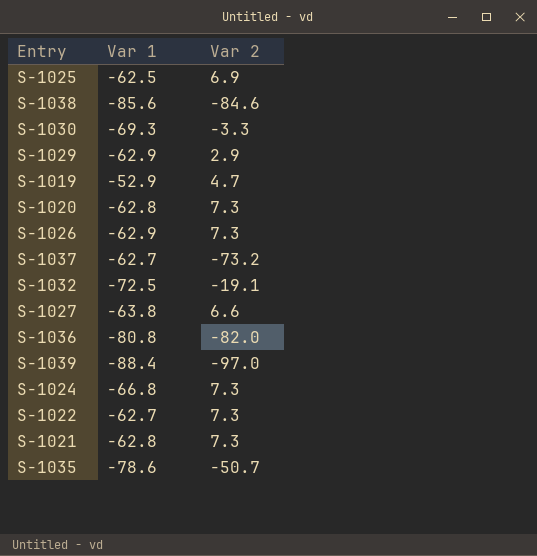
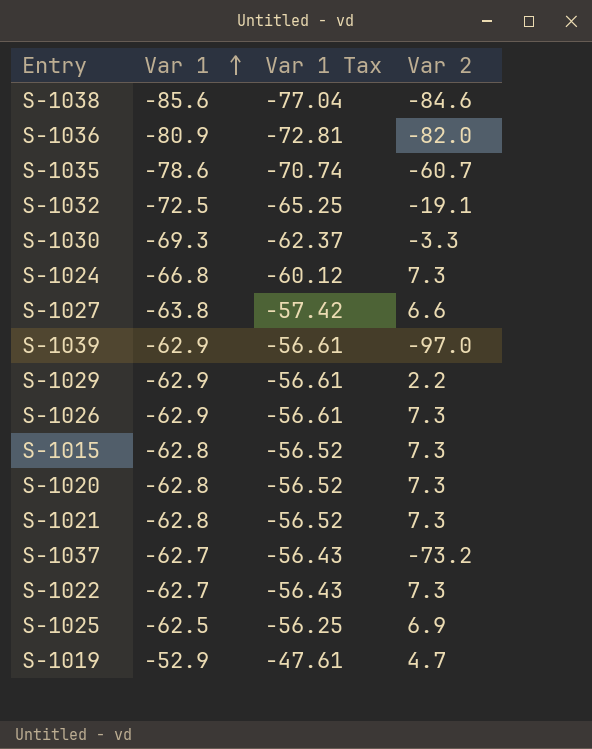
row order: none -> Var 1 ascending
column Var 1 Tax | formula: none -> [Var 1] * 0.9
S-1036 | Var 1: -80.8 -> -80.9
S-1035 | Var 2: -50.7 -> -60.7
S-1039 | Var 1: -88.4 -> -62.9
S-1029 | Var 2: 2.9 -> 2.2
row S-1015: none -> -62.8 | -56.52 | 7.3

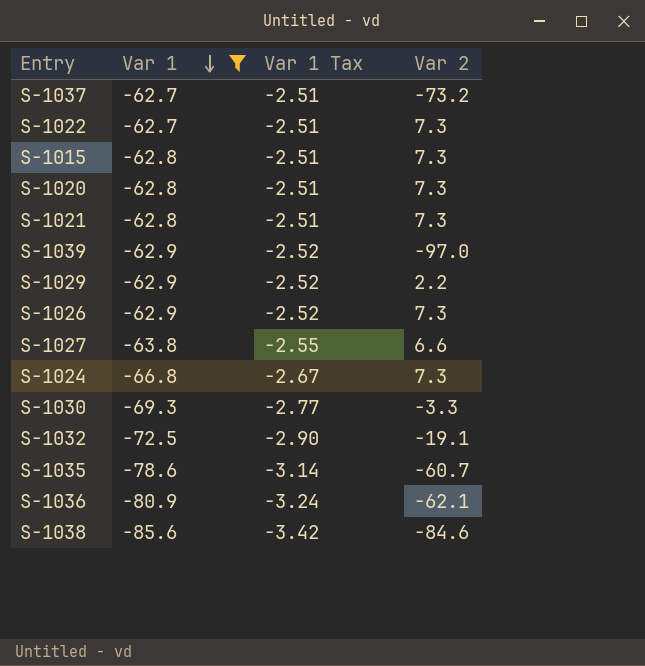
filter: none -> Var 1 <= -62.7
row order: Var 1 ascending -> Var 1 descending
column Var 1 Tax | formula: [Var 1] * 0.9 -> [Var 1] * 0.04
S-1036 | Var 2: -82.0 -> -62.1

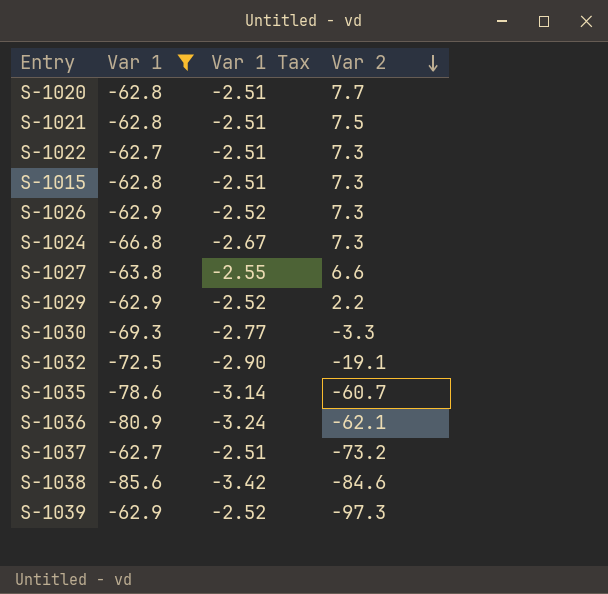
row order: Var 1 descending -> Var 2 descending
S-1020 | Var 2: 7.3 -> 7.7
S-1021 | Var 2: 7.3 -> 7.5
S-1039 | Var 2: -97.0 -> -97.3

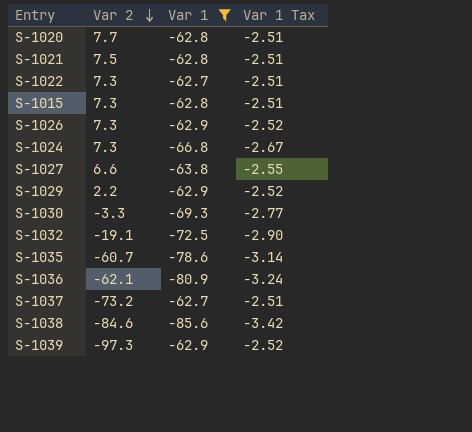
column Var 2 | position: 4 -> 2

